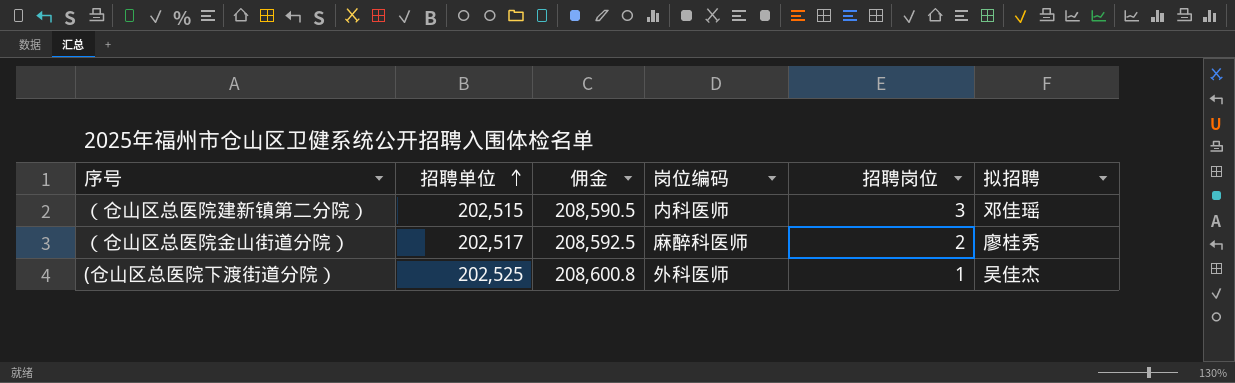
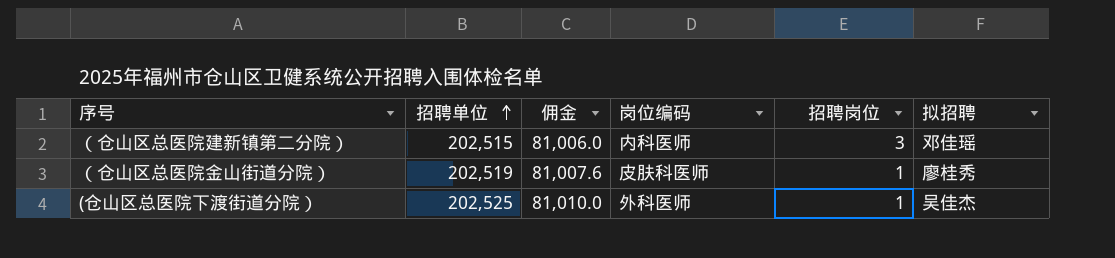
column 佣金 | formula: [招聘单位] * 1.03 -> [招聘单位] * 0.4
（仓山区总医院金山街道分院） | 招聘单位: 202,517 -> 202,519
（仓山区总医院金山街道分院） | 岗位编码: 麻醉科医师 -> 皮肤科医师
（仓山区总医院金山街道分院） | 招聘岗位: 2 -> 1

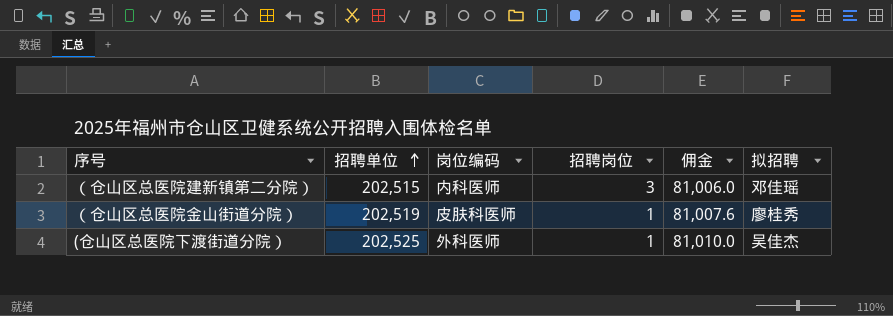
column 佣金 | position: 3 -> 5

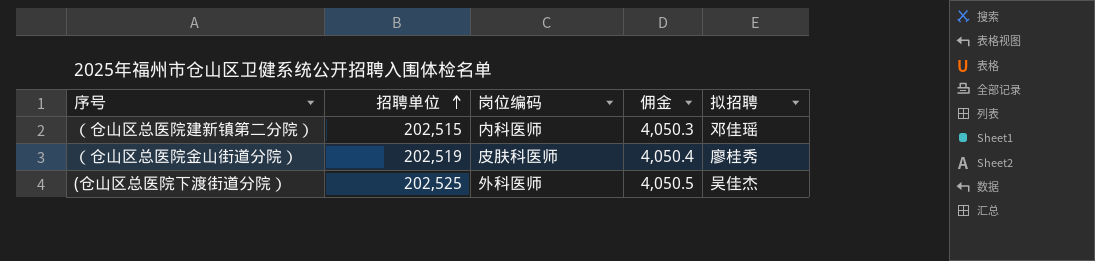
column 招聘岗位 | position: 4 -> none
column 佣金 | formula: [招聘单位] * 0.4 -> [招聘单位] * 0.02

